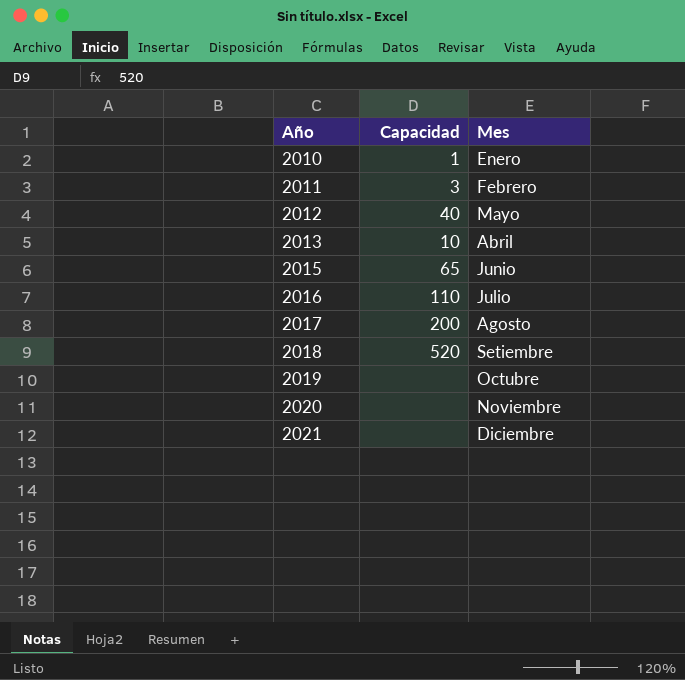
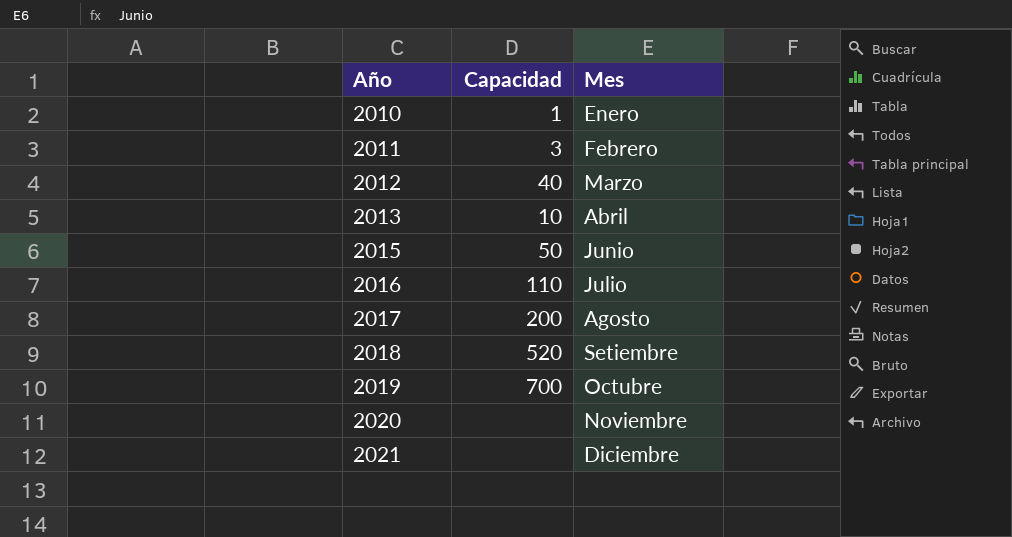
2012 | Mes: Mayo -> Marzo
2015 | Capacidad: 65 -> 50
2019 | Capacidad: none -> 700

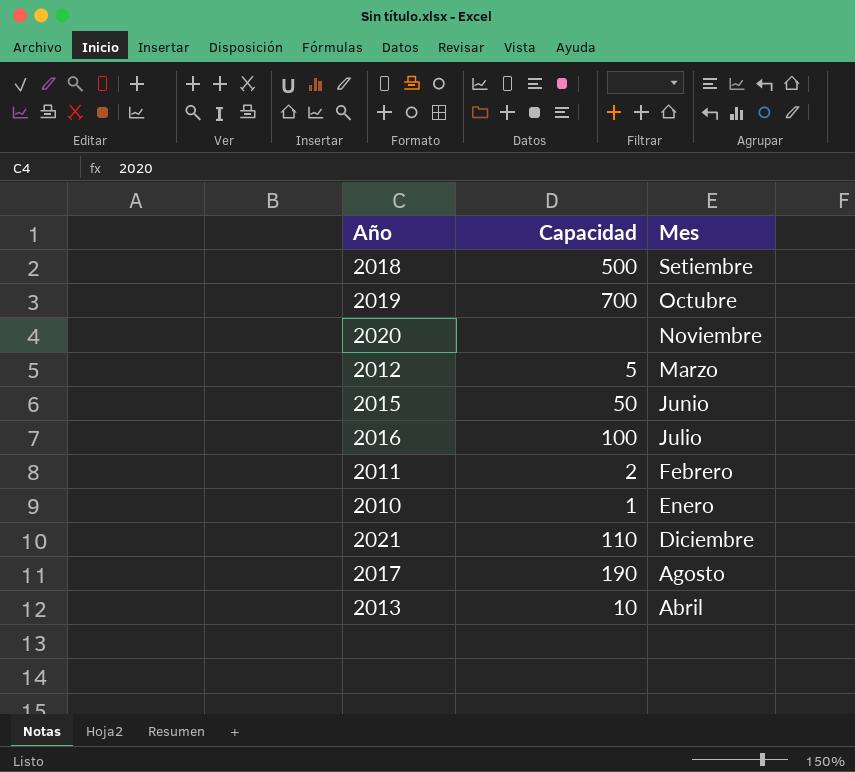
row order: Año ascending -> Mes descending
2018 | Capacidad: 520 -> 500
2012 | Capacidad: 40 -> 5
2016 | Capacidad: 110 -> 100
2011 | Capacidad: 3 -> 2
2021 | Capacidad: none -> 110
2017 | Capacidad: 200 -> 190

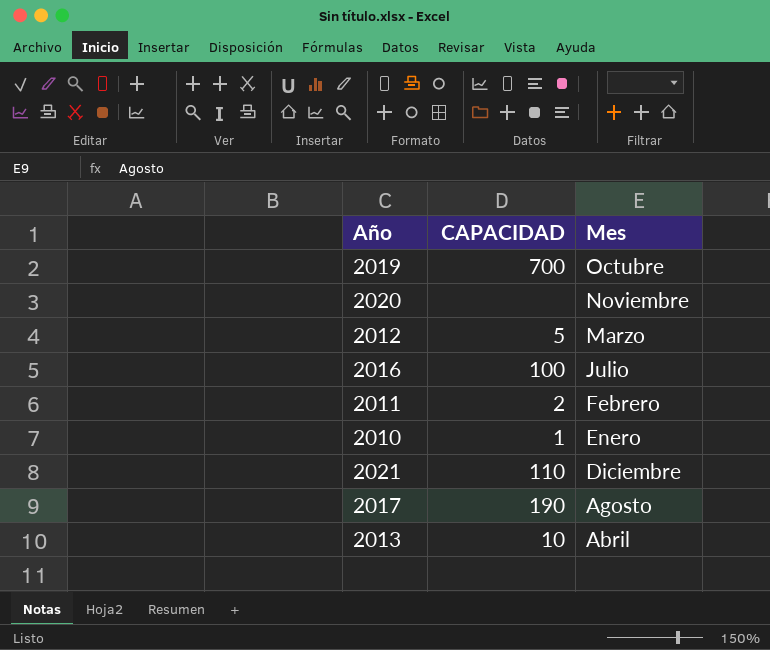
column name: Capacidad -> CAPACIDAD
row 2018: 500 | Setiembre -> none
row 2015: 50 | Junio -> none

